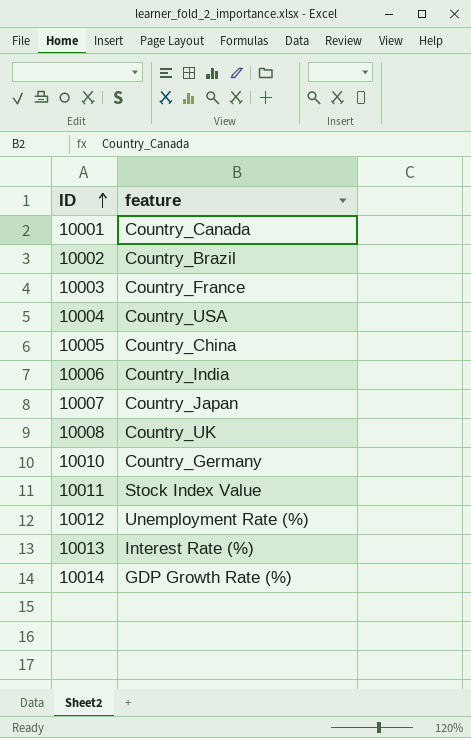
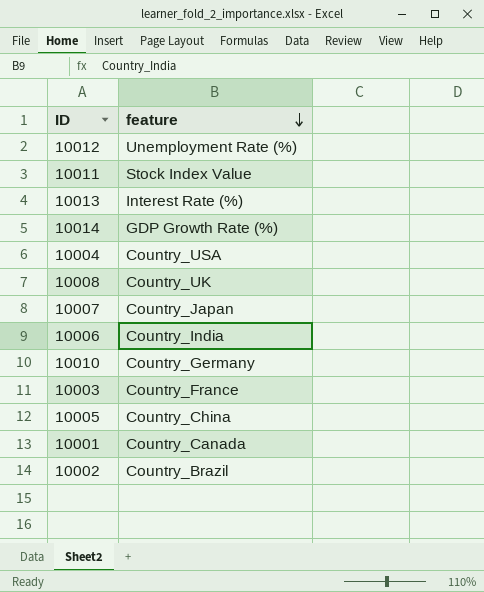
row order: ID ascending -> feature descending

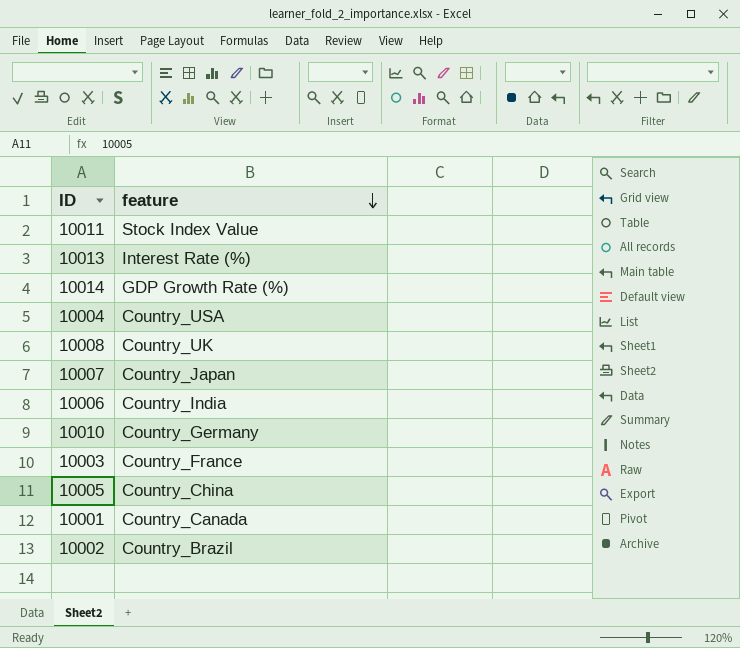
row 10012: Unemployment Rate (%) -> none

